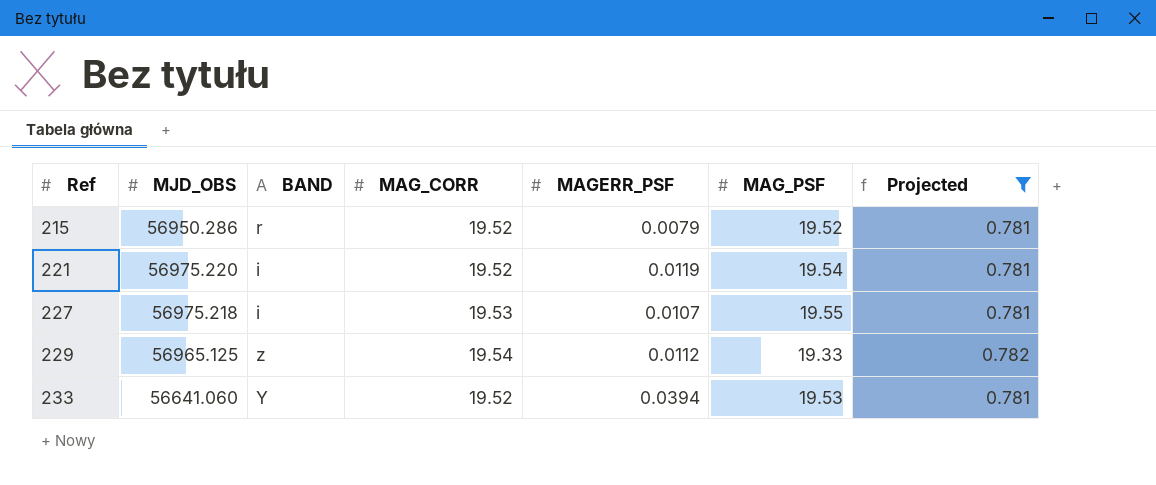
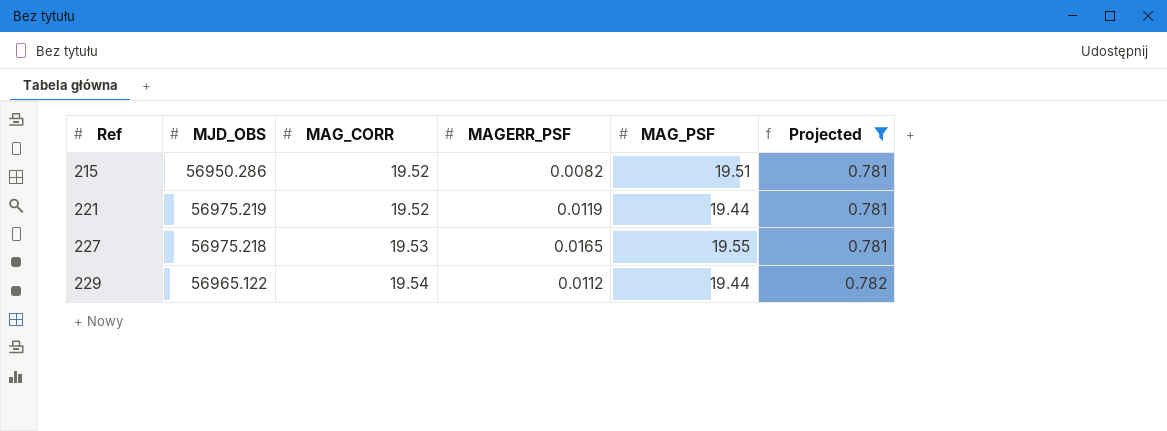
column BAND | position: 3 -> none
row 233: 56641.060 | Y | 19.52 | 0.0394 | 19.53 | 0.781 -> none
215 | MAGERR_PSF: 0.0079 -> 0.0082
215 | MAG_PSF: 19.52 -> 19.51
221 | MJD_OBS: 56975.220 -> 56975.219
221 | MAG_PSF: 19.54 -> 19.44
227 | MAGERR_PSF: 0.0107 -> 0.0165
229 | MJD_OBS: 56965.125 -> 56965.122
229 | MAG_PSF: 19.33 -> 19.44

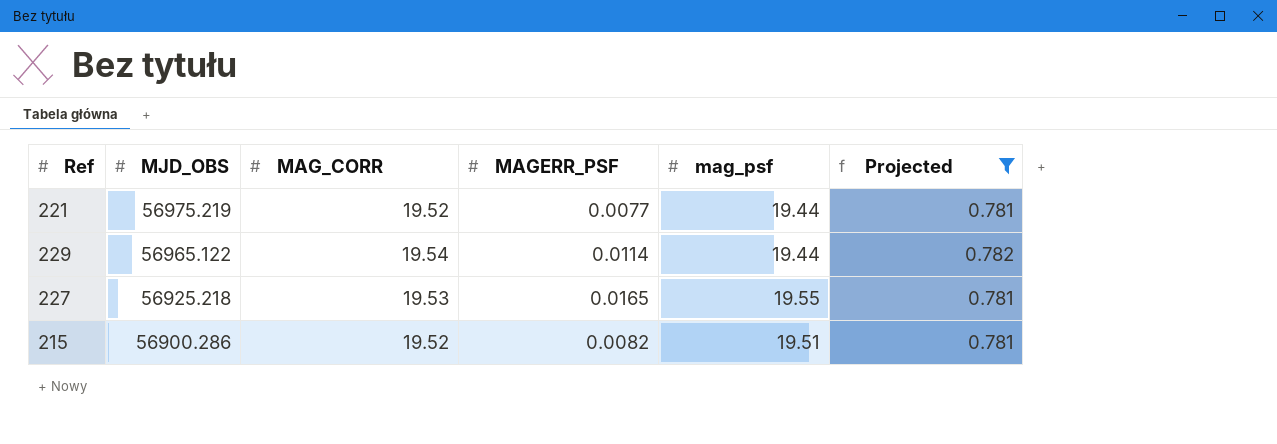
row order: Ref ascending -> MJD_OBS descending
column name: MAG_PSF -> mag_psf
221 | MAGERR_PSF: 0.0119 -> 0.0077
229 | MAGERR_PSF: 0.0112 -> 0.0114
227 | MJD_OBS: 56975.218 -> 56925.218
215 | MJD_OBS: 56950.286 -> 56900.286

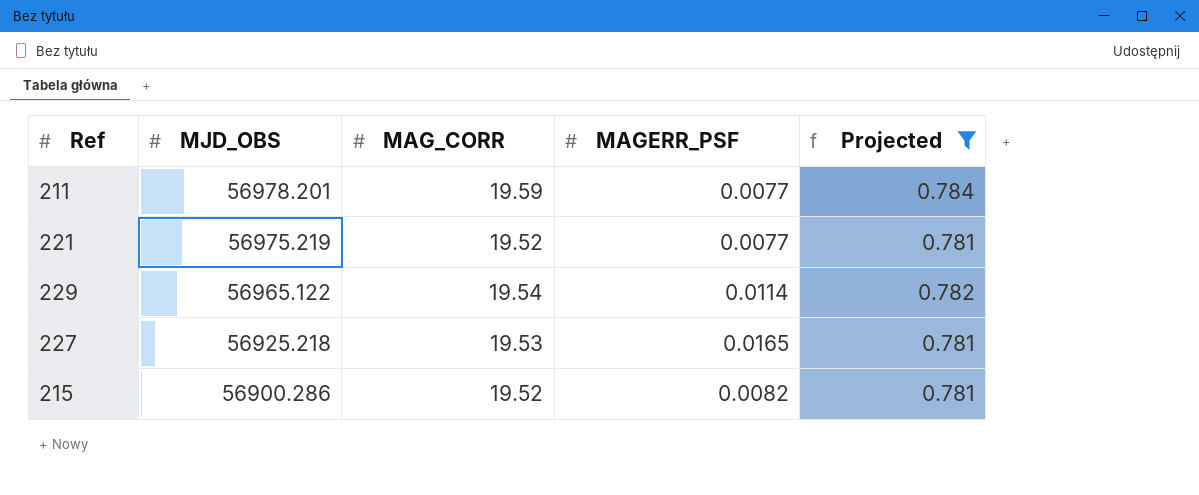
column mag_psf | position: 5 -> none
row 211: none -> 56978.201 | 19.59 | 0.0077 | 0.784

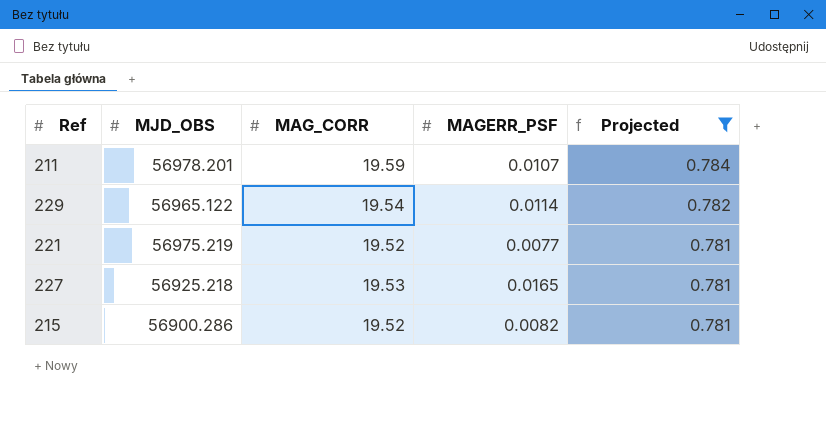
row order: MJD_OBS descending -> Projected descending
211 | MAGERR_PSF: 0.0077 -> 0.0107

